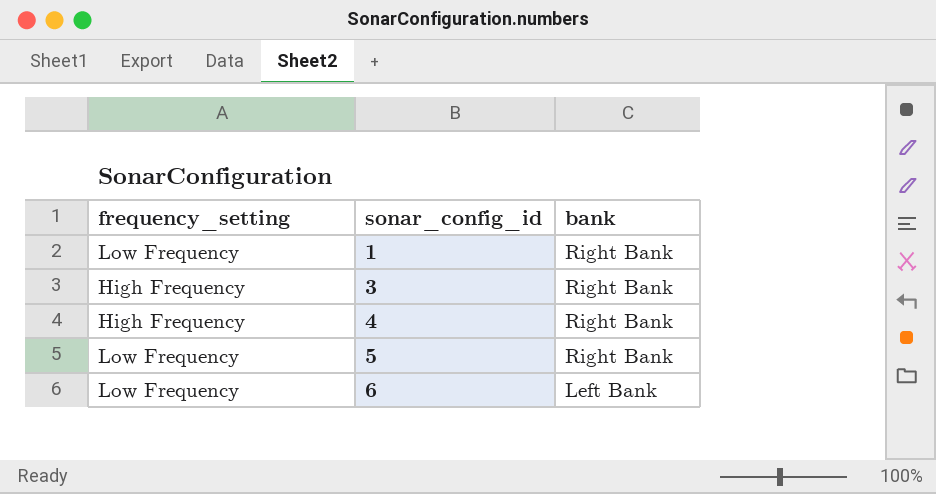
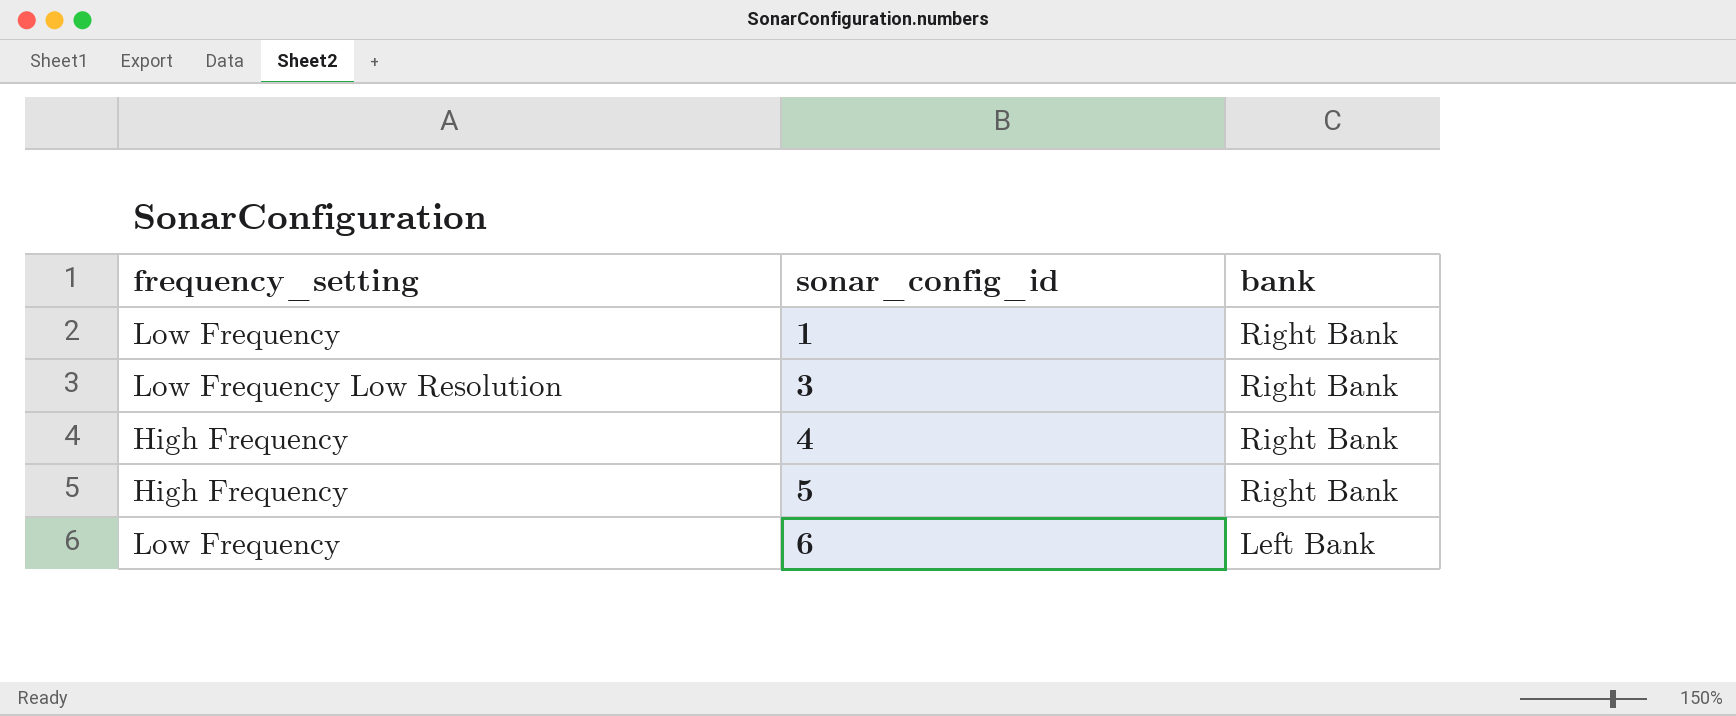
3 | frequency_setting: High Frequency -> Low Frequency Low Resolution
5 | frequency_setting: Low Frequency -> High Frequency

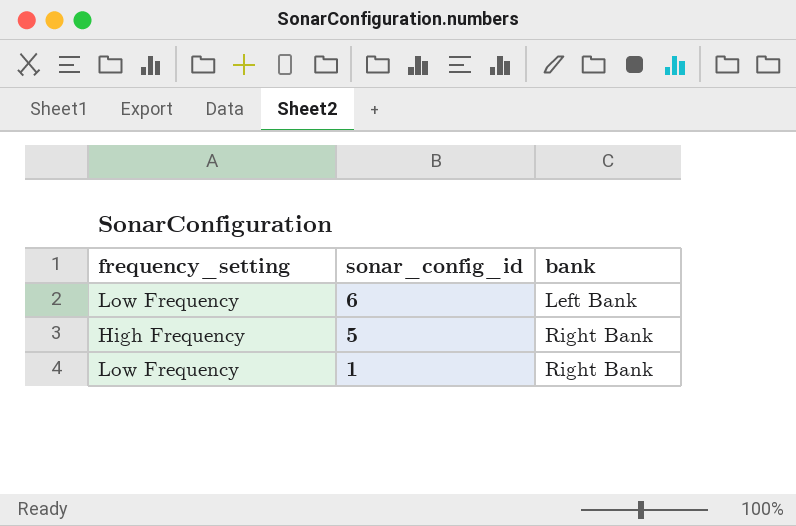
row order: sonar_config_id ascending -> sonar_config_id descending
row 3: Low Frequency Low Resolution | Right Bank -> none
row 4: High Frequency | Right Bank -> none

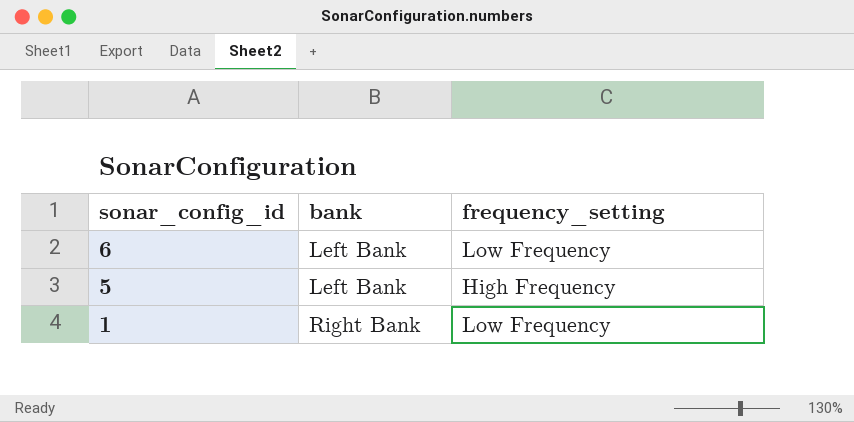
column frequency_setting | position: 1 -> 3
5 | bank: Right Bank -> Left Bank

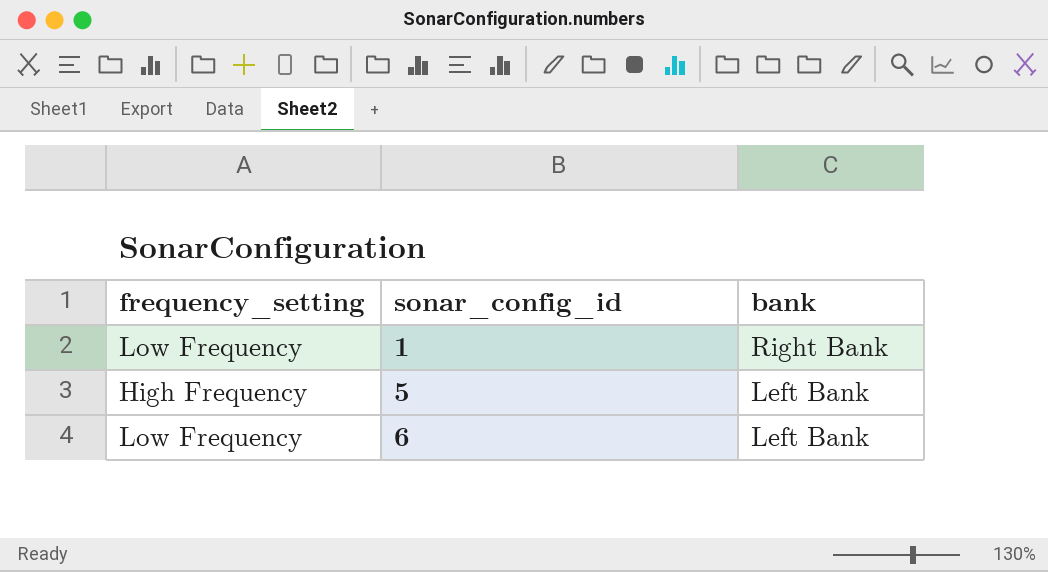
row order: sonar_config_id descending -> sonar_config_id ascending
column frequency_setting | position: 3 -> 1

